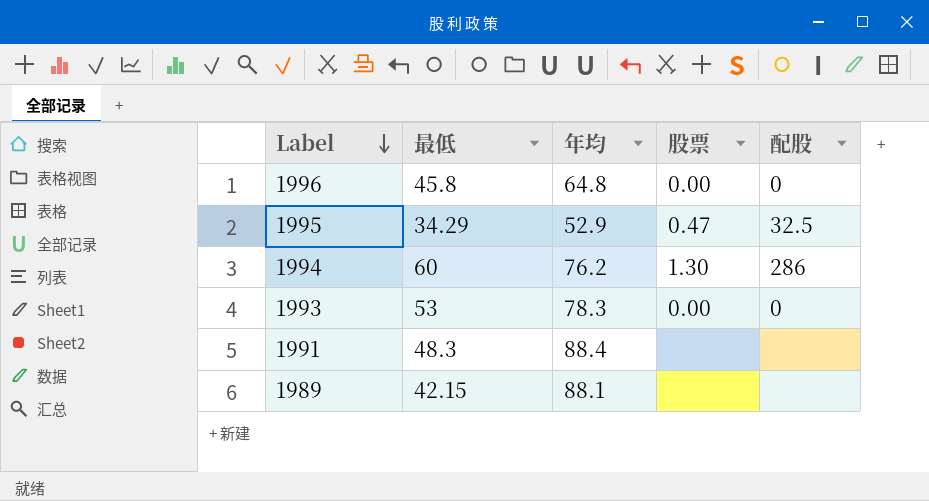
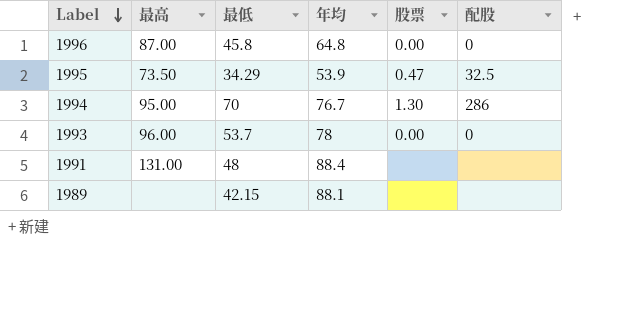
column 最高 | position: none -> 2
1995 | 年均: 52.9 -> 53.9
1994 | 最低: 60 -> 70
1994 | 年均: 76.2 -> 76.7
1993 | 最低: 53 -> 53.7
1993 | 年均: 78.3 -> 78
1991 | 最低: 48.3 -> 48

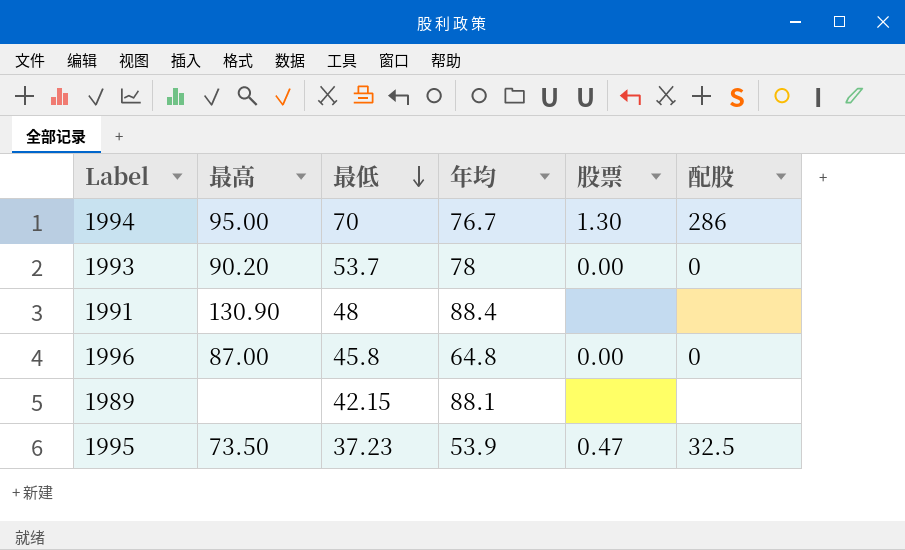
row order: Label descending -> 最低 descending
1993 | 最高: 96.00 -> 90.20
1991 | 最高: 131.00 -> 130.90
1995 | 最低: 34.29 -> 37.23

